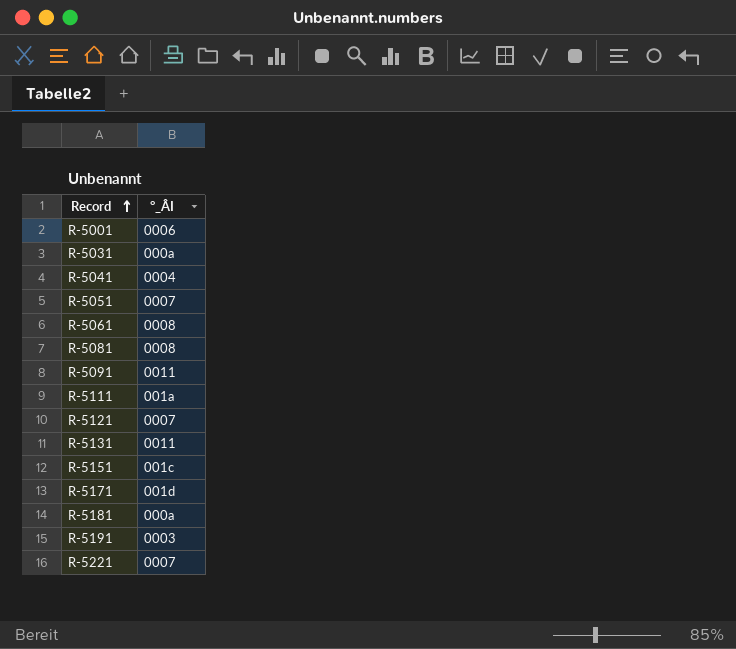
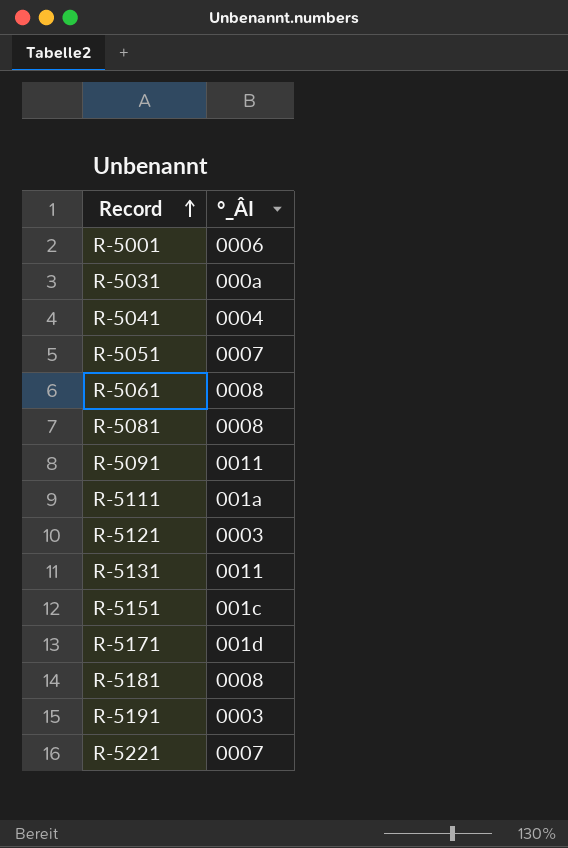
R-5121 | °_ÂI: 0007 -> 0003
R-5181 | °_ÂI: 000a -> 0008

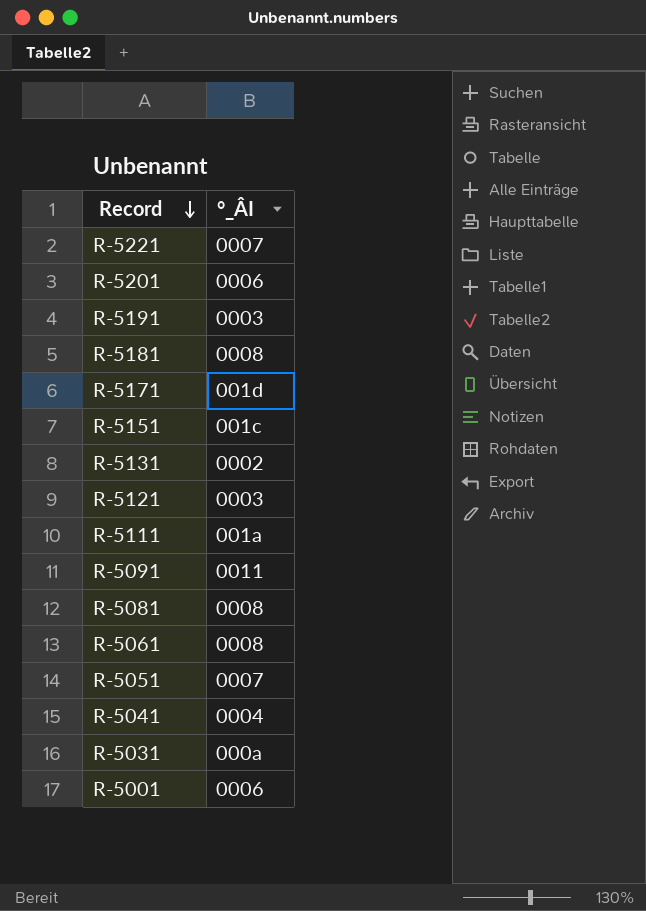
row order: Record ascending -> Record descending
row R-5201: none -> 0006
R-5131 | °_ÂI: 0011 -> 0002

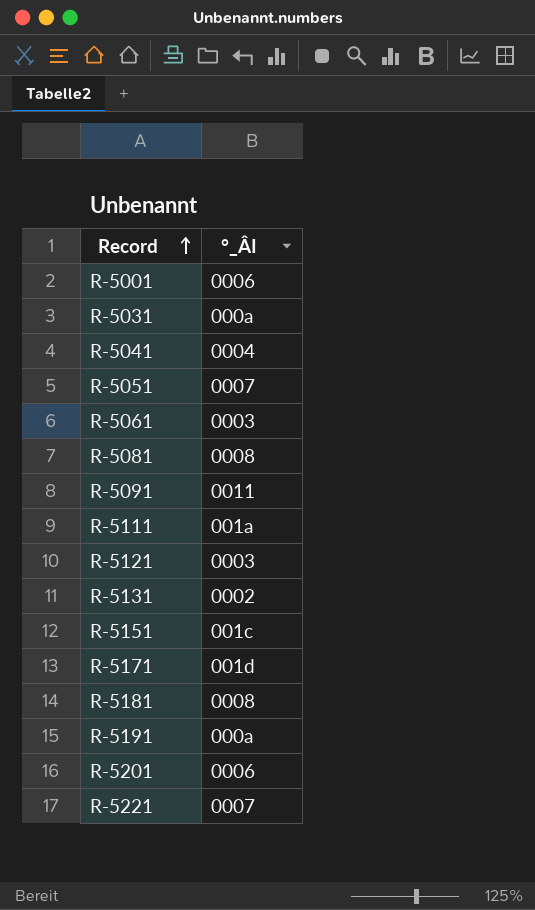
row order: Record descending -> Record ascending
R-5061 | °_ÂI: 0008 -> 0003
R-5191 | °_ÂI: 0003 -> 000a

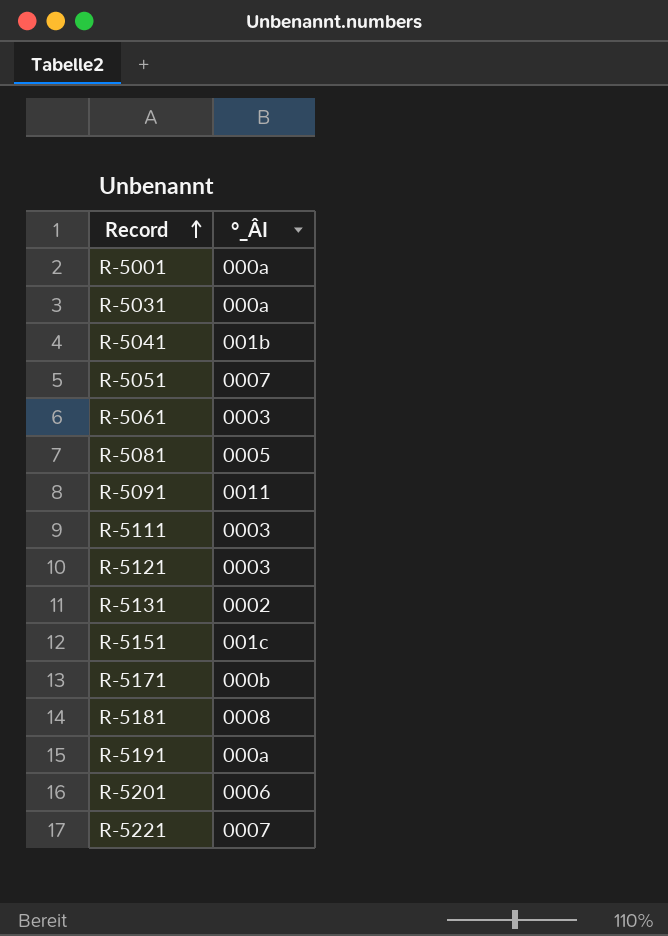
R-5001 | °_ÂI: 0006 -> 000a
R-5041 | °_ÂI: 0004 -> 001b
R-5081 | °_ÂI: 0008 -> 0005
R-5111 | °_ÂI: 001a -> 0003
R-5171 | °_ÂI: 001d -> 000b

